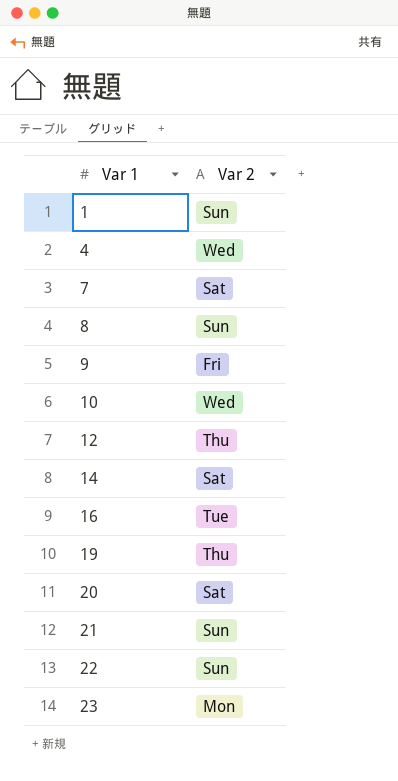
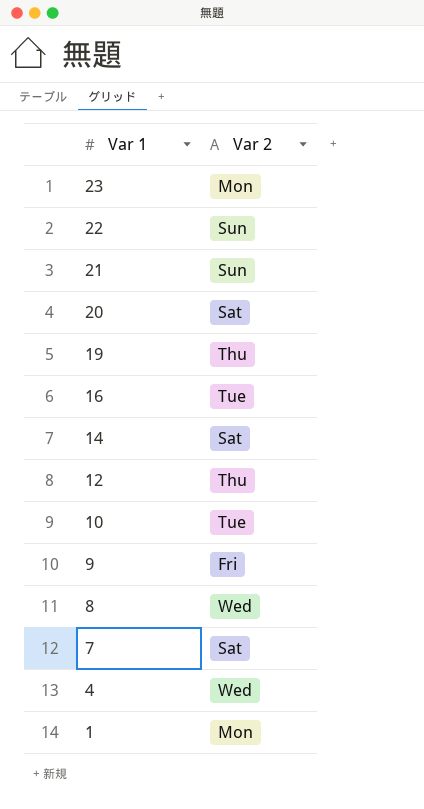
row order: Var 1 ascending -> Var 1 descending
10 | Var 2: Wed -> Tue
8 | Var 2: Sun -> Wed
1 | Var 2: Sun -> Mon

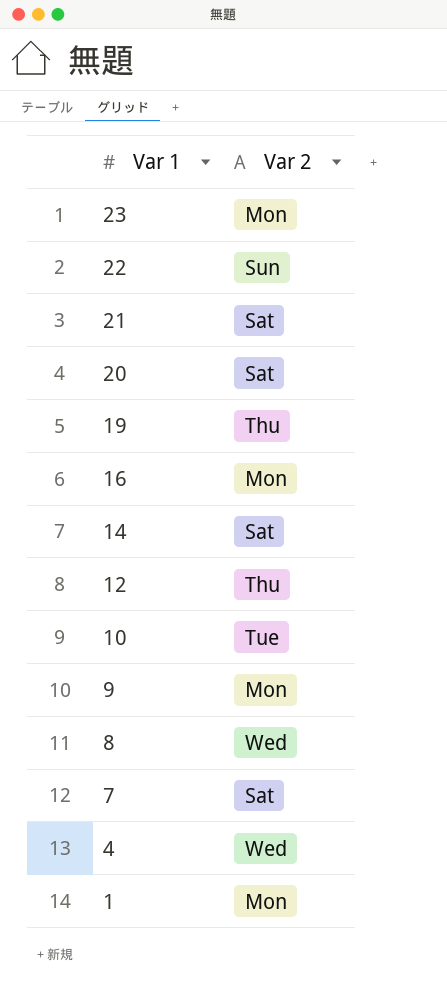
21 | Var 2: Sun -> Sat
16 | Var 2: Tue -> Mon
9 | Var 2: Fri -> Mon

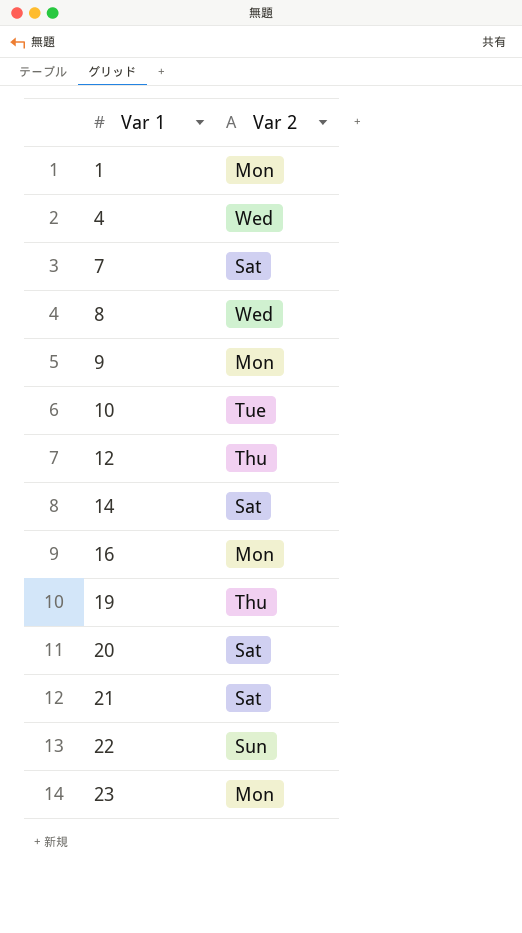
row order: Var 1 descending -> Var 1 ascending

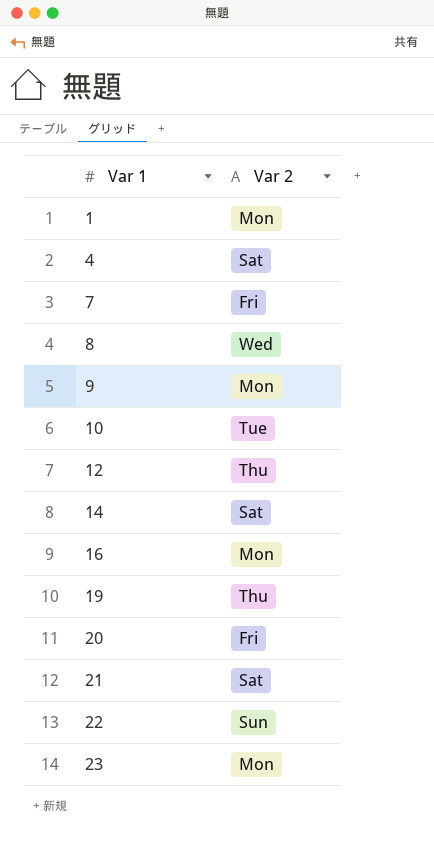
4 | Var 2: Wed -> Sat
7 | Var 2: Sat -> Fri
20 | Var 2: Sat -> Fri

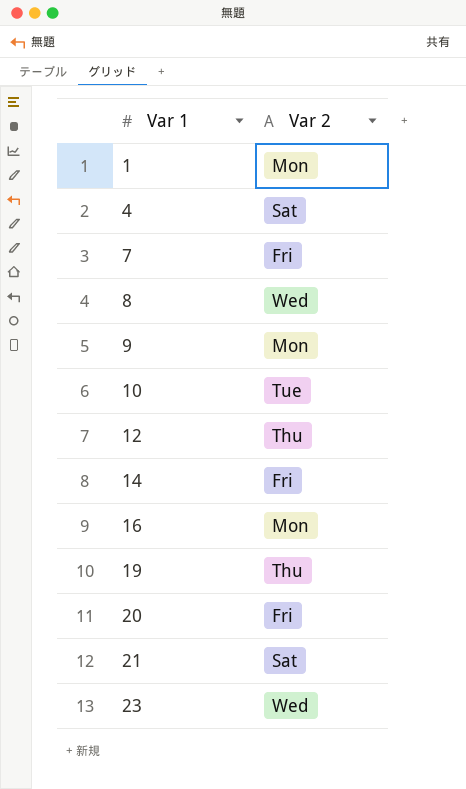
row 22: Sun -> none
14 | Var 2: Sat -> Fri
23 | Var 2: Mon -> Wed

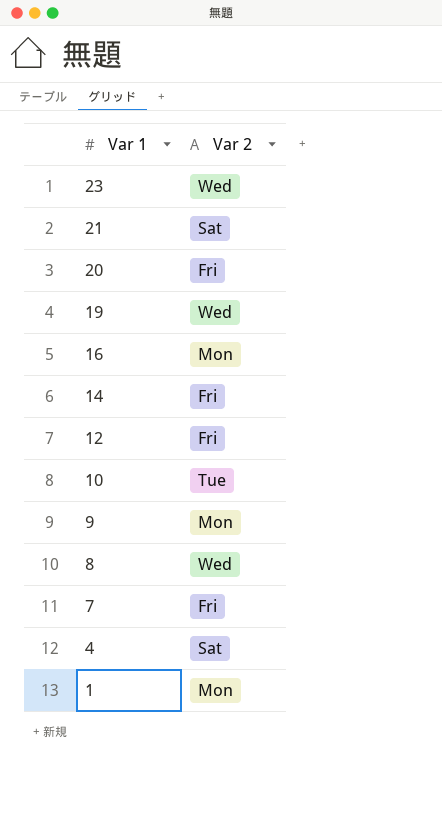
row order: Var 1 ascending -> Var 1 descending
19 | Var 2: Thu -> Wed
12 | Var 2: Thu -> Fri

